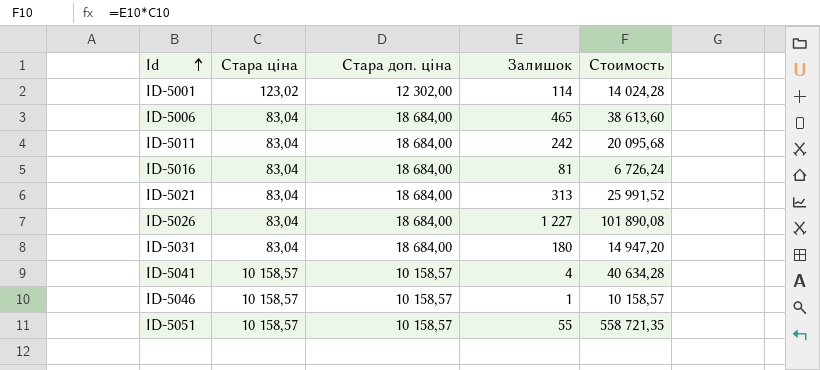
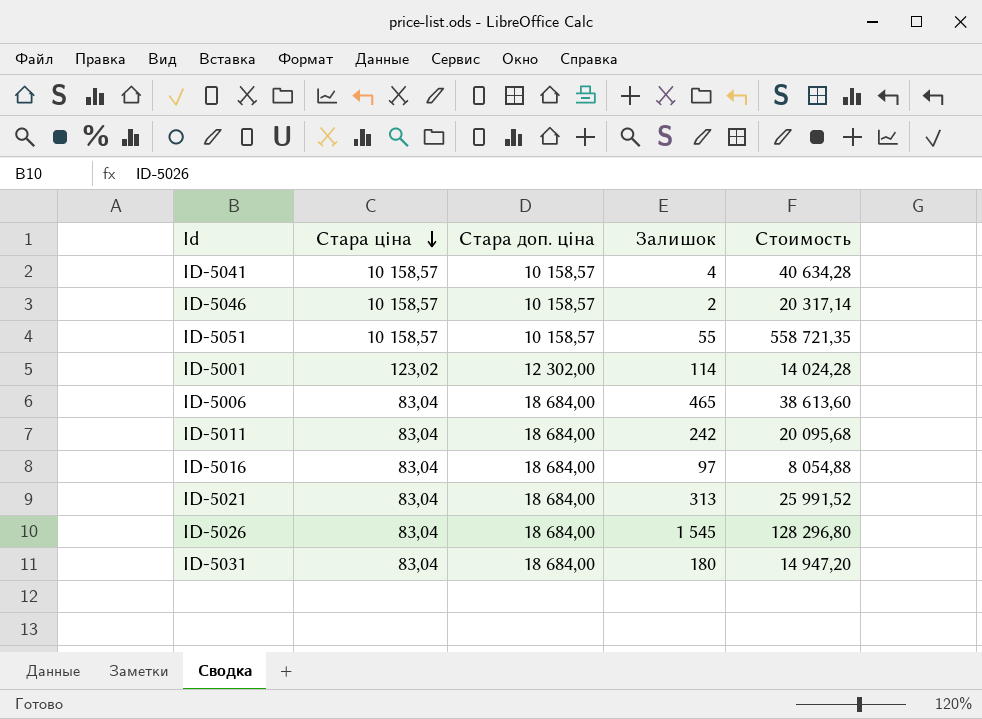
row order: Id ascending -> Стара ціна descending
ID-5046 | Залишок: 1 -> 2
ID-5046 | Стоимость: 10 158,57 -> 20 317,14
ID-5016 | Залишок: 81 -> 97
ID-5016 | Стоимость: 6 726,24 -> 8 054,88
ID-5026 | Залишок: 1 227 -> 1 545
ID-5026 | Стоимость: 101 890,08 -> 128 296,80

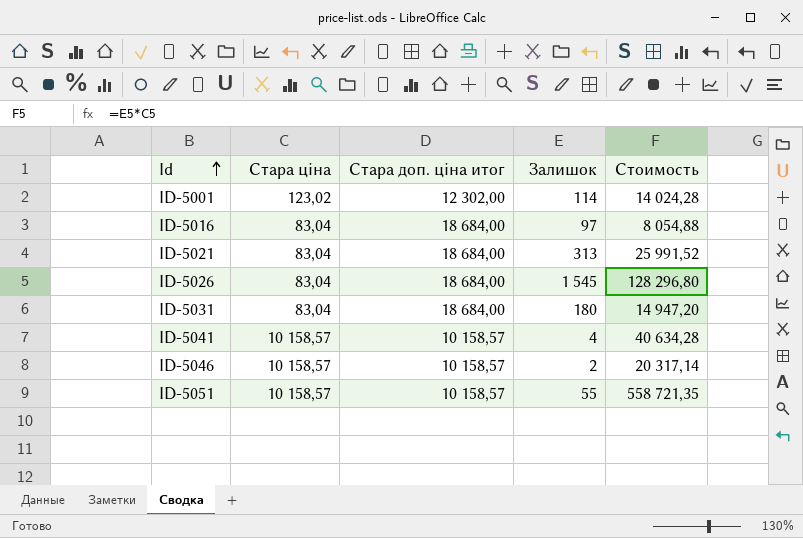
row order: Стара ціна descending -> Id ascending
column name: Стара доп. ціна -> Стара доп. ціна итог
row ID-5006: 83,04 | 18 684,00 | 465 | 38 613,60 -> none
row ID-5011: 83,04 | 18 684,00 | 242 | 20 095,68 -> none

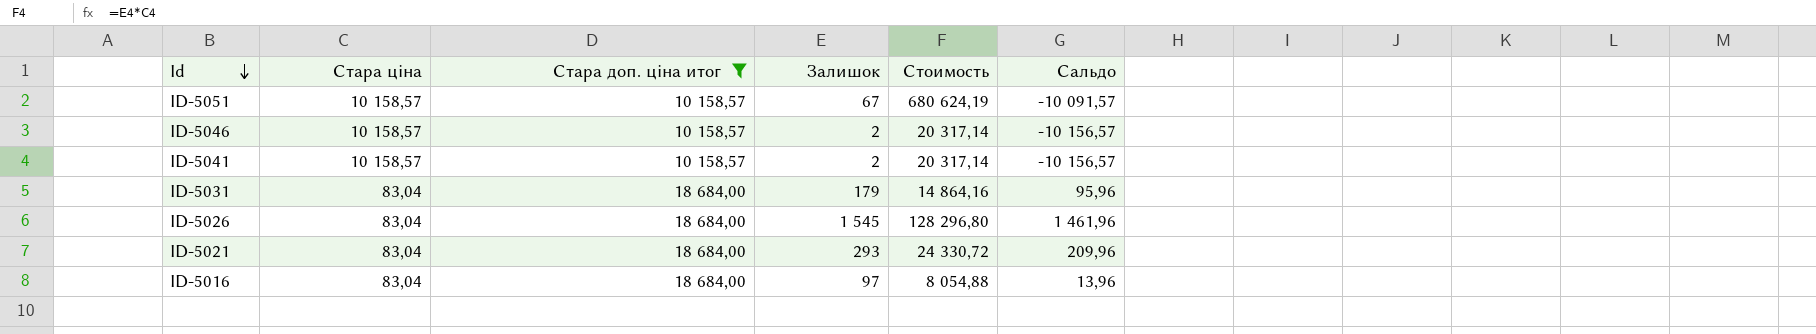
filter: none -> Стара доп. ціна итог != 12 302,00
row order: Id ascending -> Id descending
column Сальдо | formula: none -> [Залишок] - [Стара ціна]
ID-5051 | Залишок: 55 -> 67
ID-5051 | Стоимость: 558 721,35 -> 680 624,19
ID-5041 | Залишок: 4 -> 2
ID-5041 | Стоимость: 40 634,28 -> 20 317,14
ID-5031 | Залишок: 180 -> 179
ID-5031 | Стоимость: 14 947,20 -> 14 864,16
ID-5021 | Залишок: 313 -> 293
ID-5021 | Стоимость: 25 991,52 -> 24 330,72

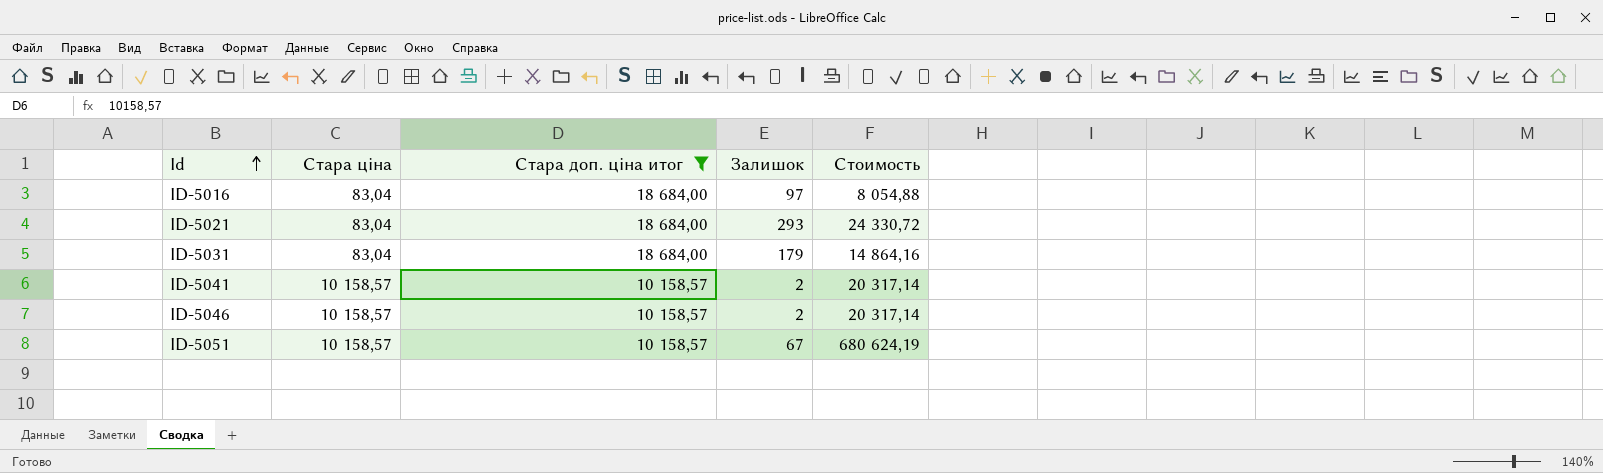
row order: Id descending -> Id ascending
column Сальдо | formula: [Залишок] - [Стара ціна] -> none
row ID-5026: 83,04 | 18 684,00 | 1 545 | 128 296,80 | 1 461,96 -> none

